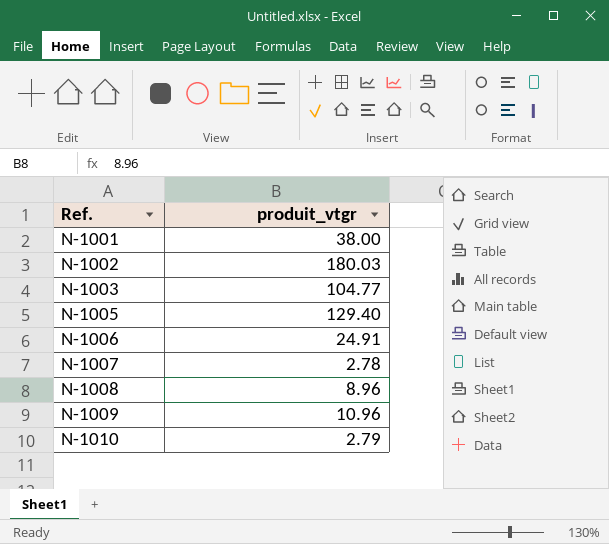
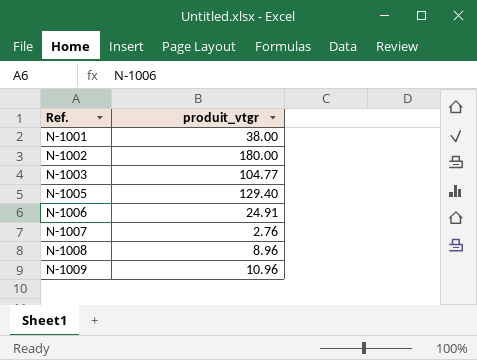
row N-1010: 2.79 -> none
N-1002 | produit_vtgr: 180.03 -> 180.00
N-1007 | produit_vtgr: 2.78 -> 2.76

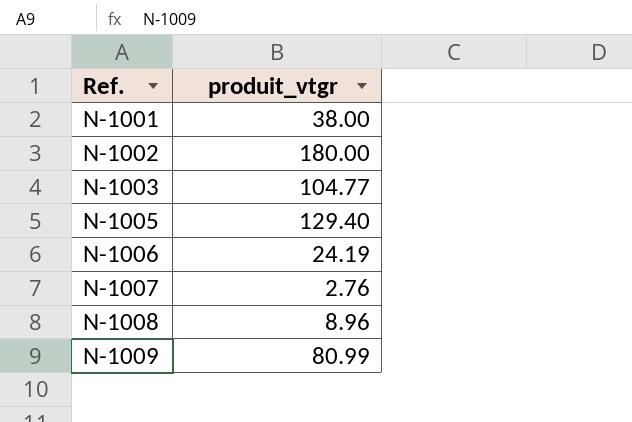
N-1006 | produit_vtgr: 24.91 -> 24.19
N-1009 | produit_vtgr: 10.96 -> 80.99

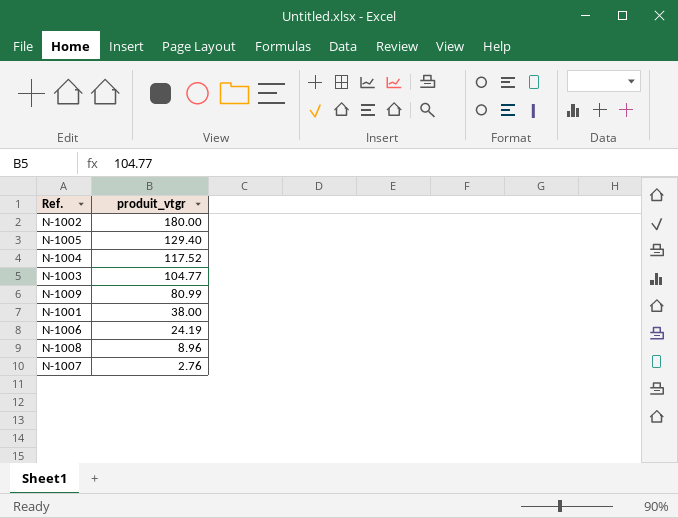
row order: Ref. ascending -> produit_vtgr descending
row N-1004: none -> 117.52

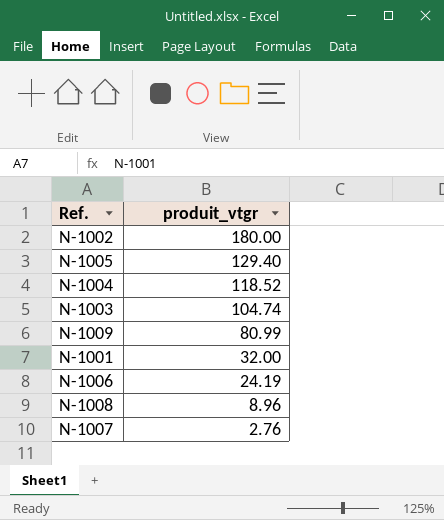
N-1004 | produit_vtgr: 117.52 -> 118.52
N-1003 | produit_vtgr: 104.77 -> 104.74
N-1001 | produit_vtgr: 38.00 -> 32.00

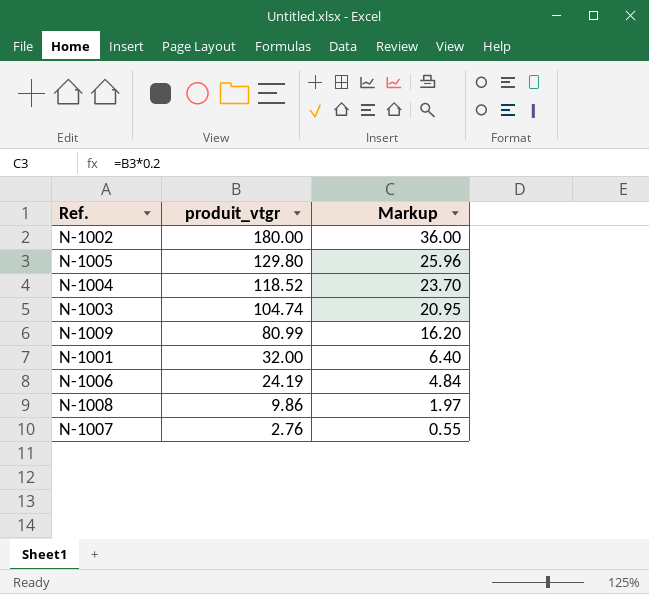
column Markup | formula: none -> [produit_vtgr] * 0.2
N-1005 | produit_vtgr: 129.40 -> 129.80
N-1008 | produit_vtgr: 8.96 -> 9.86

